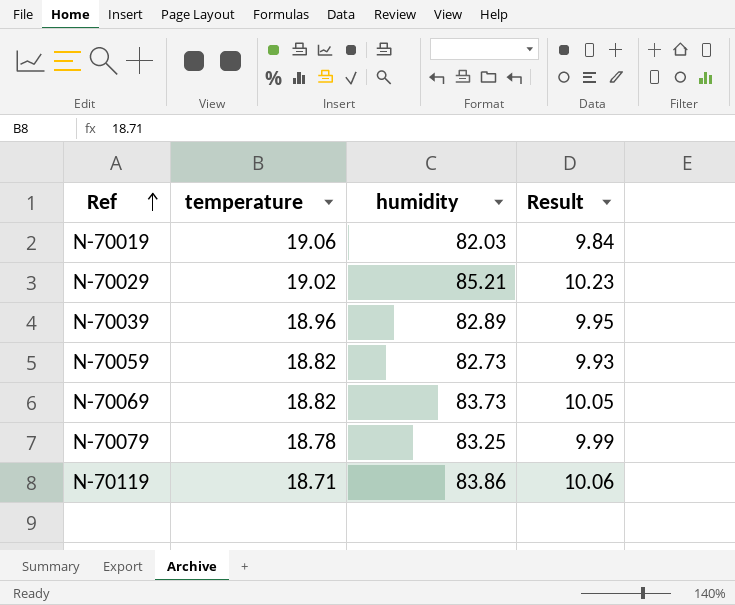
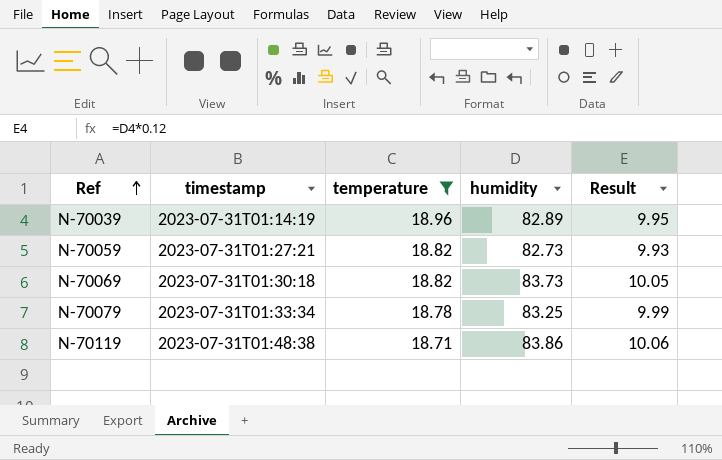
filter: none -> temperature <= 18.96
column timestamp | position: none -> 2

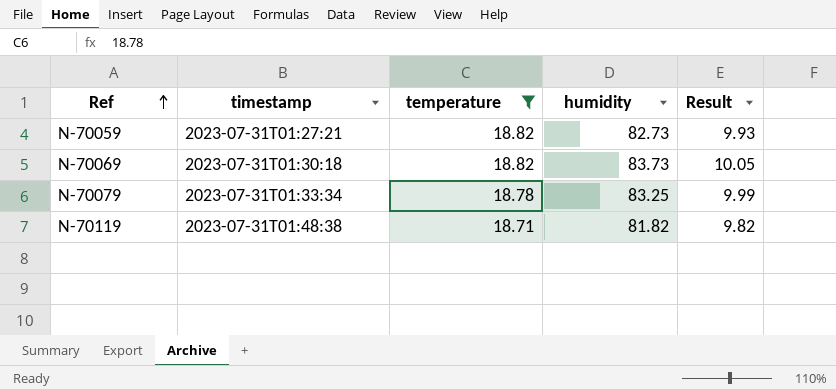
row N-70039: 2023-07-31T01:14:19 | 18.96 | 82.89 | 9.95 -> none
N-70119 | humidity: 83.86 -> 81.82
N-70119 | Result: 10.06 -> 9.82

